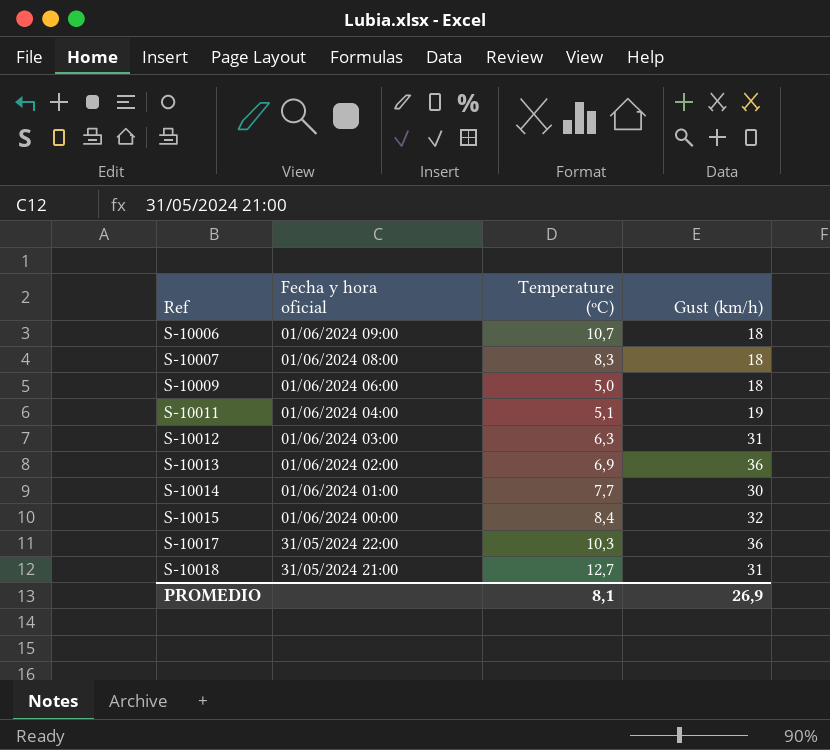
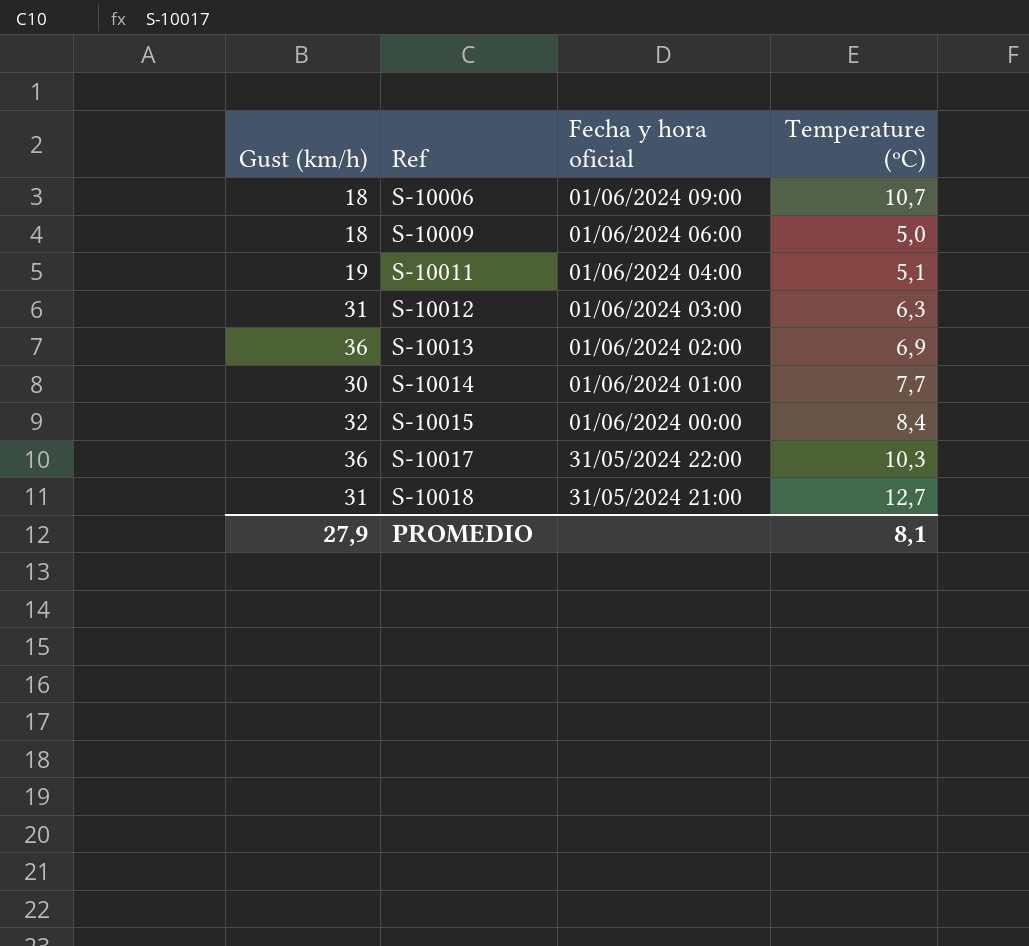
column Gust (km/h) | position: 4 -> 1
row S-10007: 01/06/2024 08:00 | 8,3 | 18 -> none
PROMEDIO | Gust (km/h): 26,9 -> 27,9

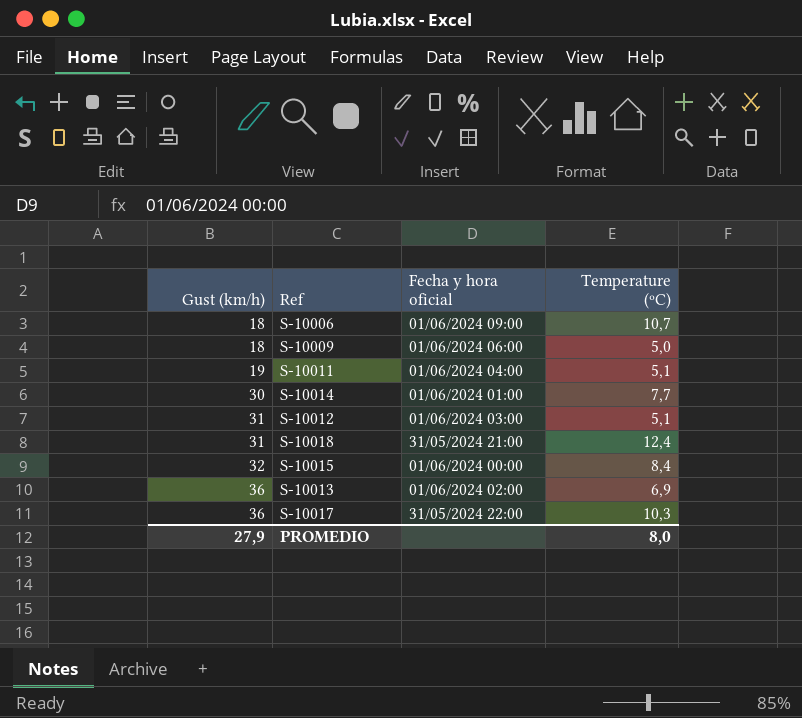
row order: Ref ascending -> Gust (km/h) ascending
S-10012 | Temperature (ºC): 6,3 -> 5,1
S-10018 | Temperature (ºC): 12,7 -> 12,4
PROMEDIO | Temperature (ºC): 8,1 -> 8,0

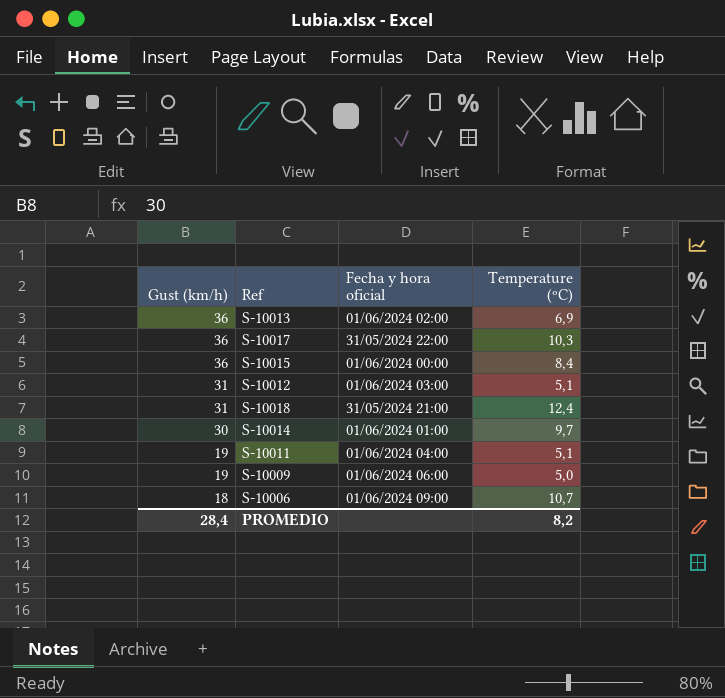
row order: Gust (km/h) ascending -> Gust (km/h) descending
S-10015 | Gust (km/h): 32 -> 36
S-10014 | Temperature (ºC): 7,7 -> 9,7
S-10009 | Gust (km/h): 18 -> 19
PROMEDIO | Gust (km/h): 27,9 -> 28,4
PROMEDIO | Temperature (ºC): 8,0 -> 8,2

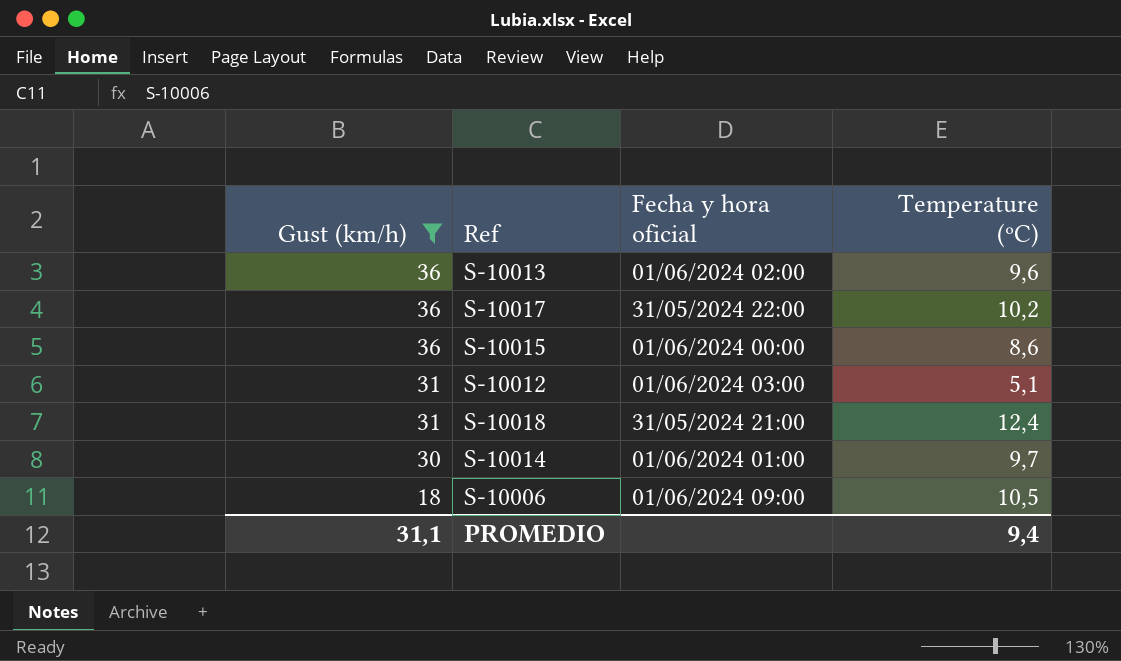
filter: none -> Gust (km/h) != 19
S-10013 | Temperature (ºC): 6,9 -> 9,6
S-10017 | Temperature (ºC): 10,3 -> 10,2
S-10015 | Temperature (ºC): 8,4 -> 8,6
S-10006 | Temperature (ºC): 10,7 -> 10,5
PROMEDIO | Gust (km/h): 28,4 -> 31,1
PROMEDIO | Temperature (ºC): 8,2 -> 9,4

